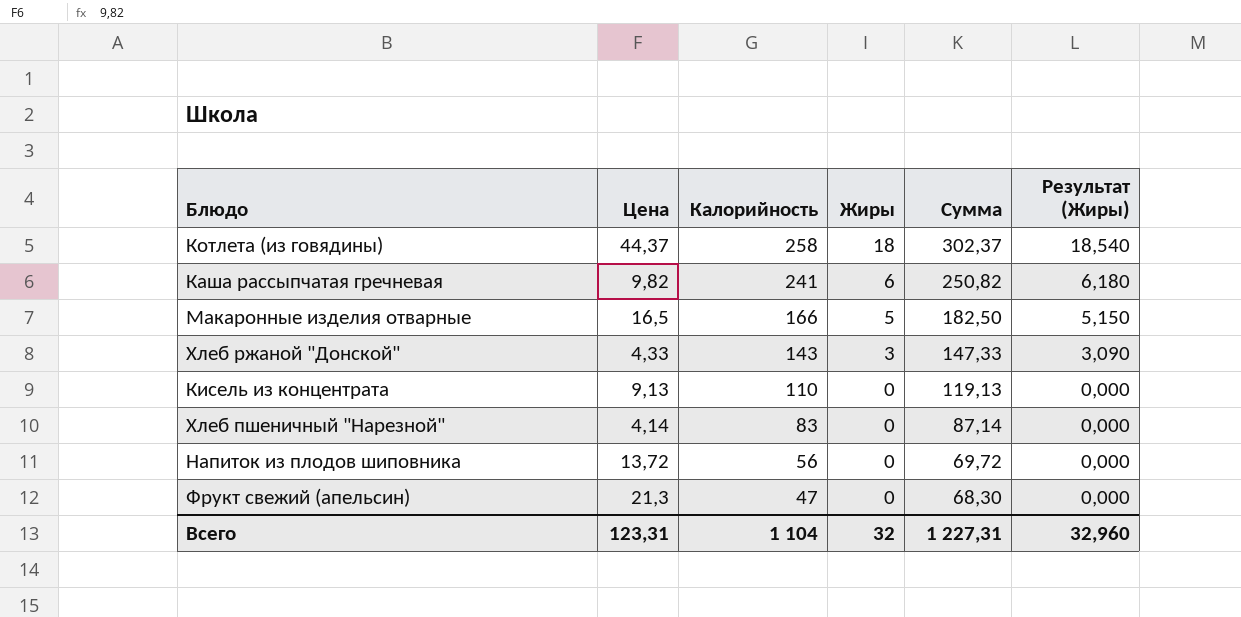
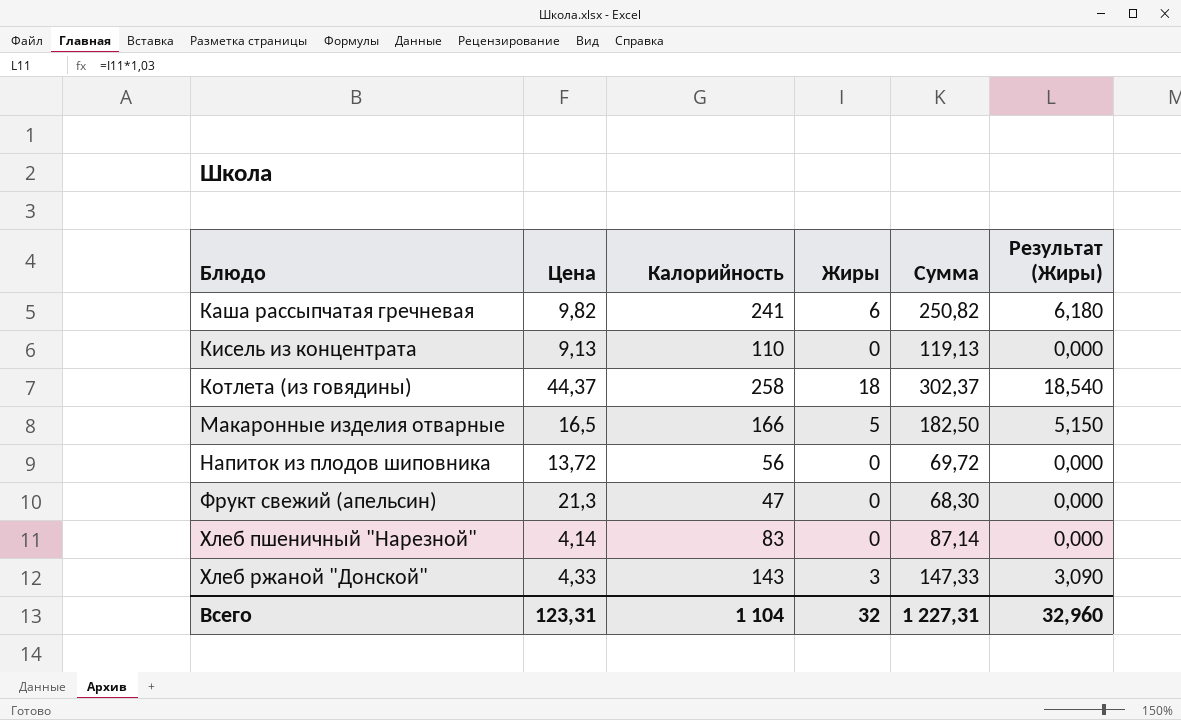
row order: Калорийность descending -> Блюдо ascending

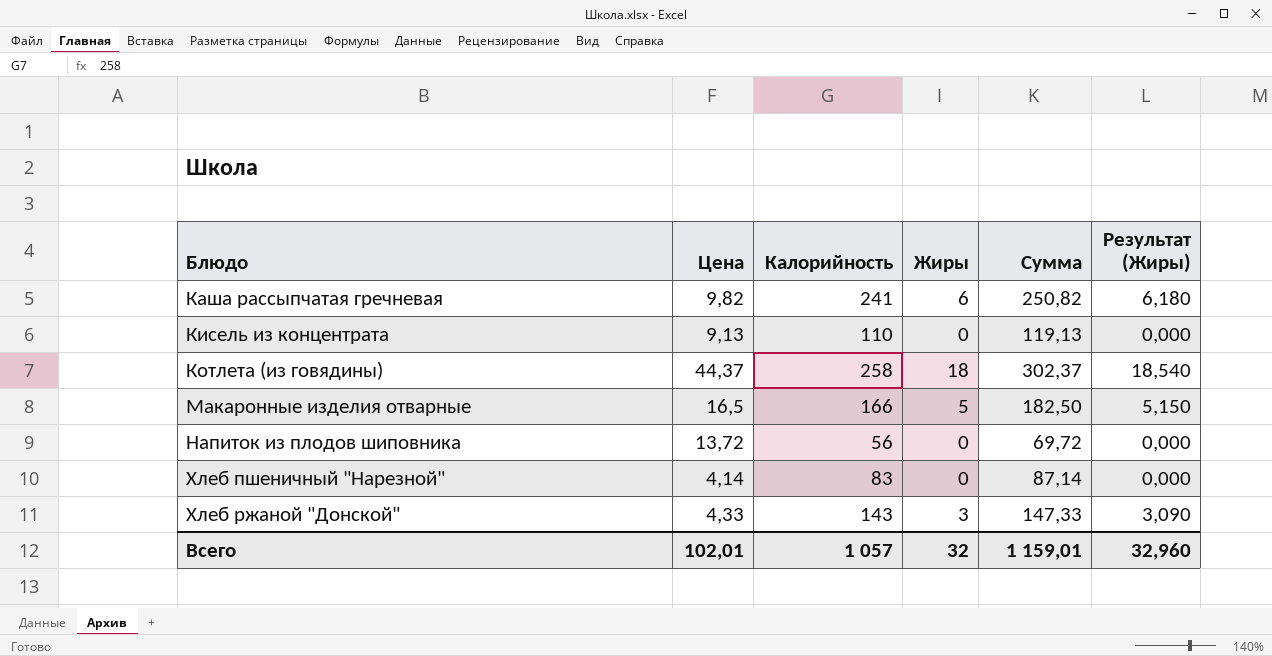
row Фрукт свежий (апельсин): 21,3 | 47 | 0 | 68,30 | 0,000 -> none
Всего | Цена: 123,31 -> 102,01
Всего | Калорийность: 1 104 -> 1 057
Всего | Сумма: 1 227,31 -> 1 159,01

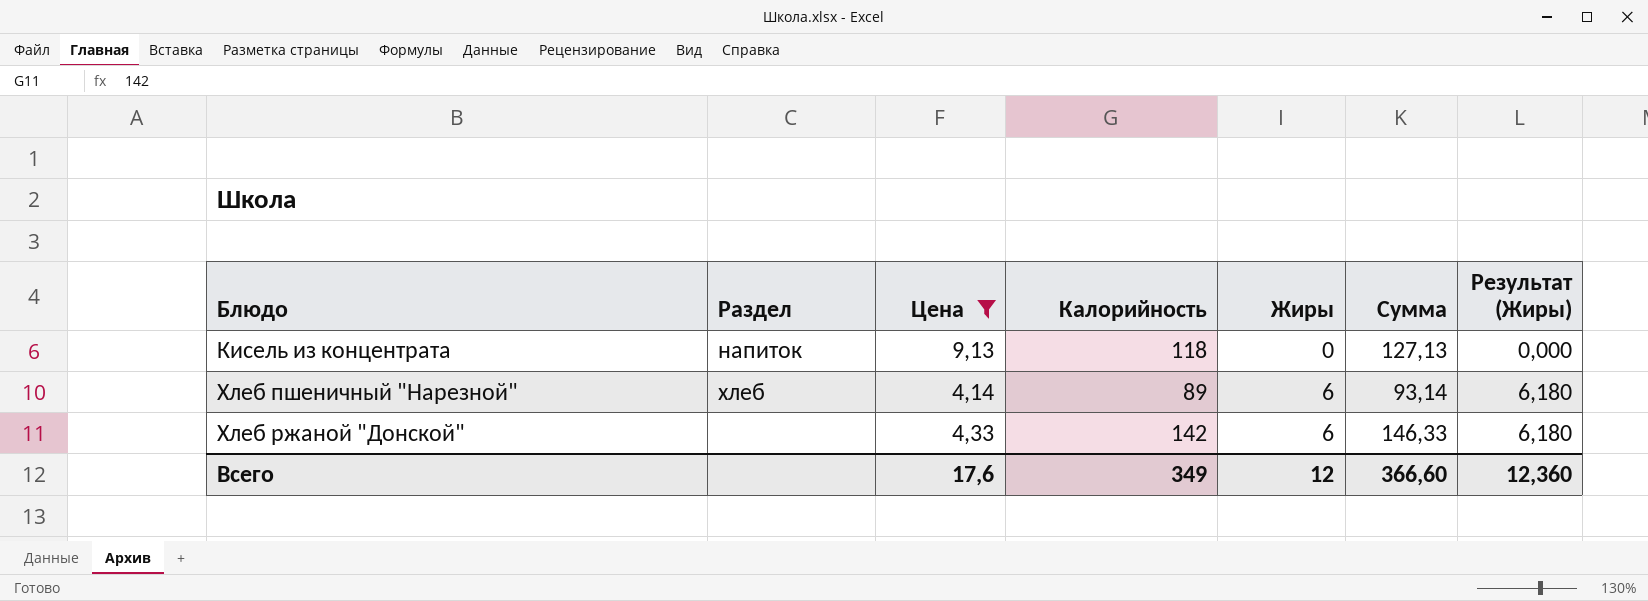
filter: none -> Цена <= 9,13
column Раздел | position: none -> 2
Кисель из концентрата | Калорийность: 110 -> 118
Кисель из концентрата | Сумма: 119,13 -> 127,13
Хлеб пшеничный "Нарезной" | Калорийность: 83 -> 89
Хлеб пшеничный "Нарезной" | Жиры: 0 -> 6
Хлеб пшеничный "Нарезной" | Сумма: 87,14 -> 93,14
Хлеб пшеничный "Нарезной" | Результат (Жиры): 0,000 -> 6,180
Хлеб ржаной "Донской" | Калорийность: 143 -> 142
Хлеб ржаной "Донской" | Жиры: 3 -> 6
Хлеб ржаной "Донской" | Сумма: 147,33 -> 146,33
Хлеб ржаной "Донской" | Результат (Жиры): 3,090 -> 6,180
Всего | Цена: 102,01 -> 17,6
Всего | Калорийность: 1 057 -> 349
Всего | Жиры: 32 -> 12
Всего | Сумма: 1 159,01 -> 366,60
Всего | Результат (Жиры): 32,960 -> 12,360

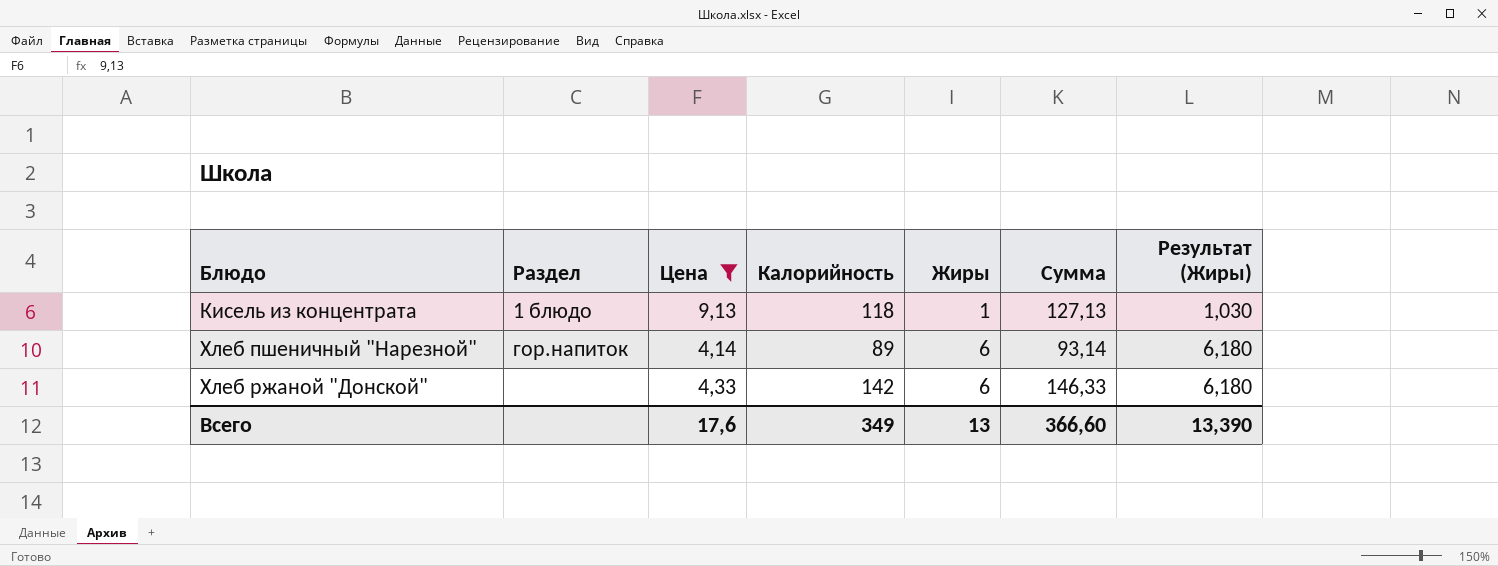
Кисель из концентрата | Раздел: напиток -> 1 блюдо
Кисель из концентрата | Жиры: 0 -> 1
Кисель из концентрата | Результат (Жиры): 0,000 -> 1,030
Хлеб пшеничный "Нарезной" | Раздел: хлеб -> гор.напиток
Всего | Жиры: 12 -> 13
Всего | Результат (Жиры): 12,360 -> 13,390

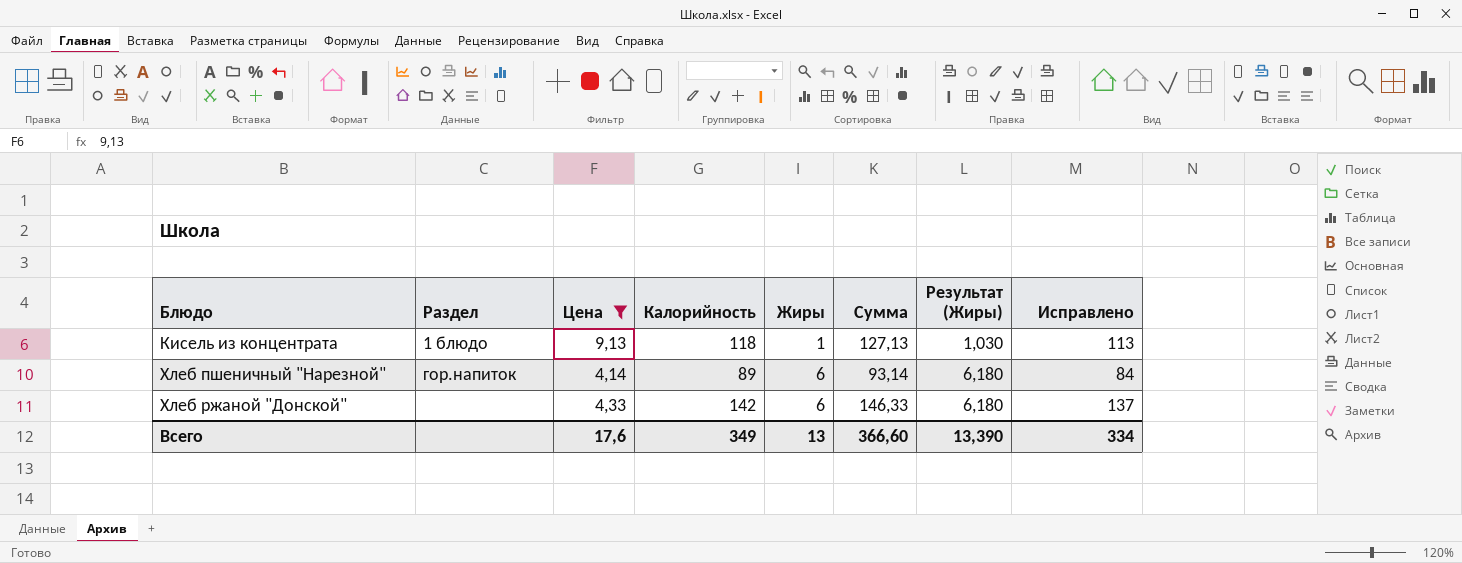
column Исправлено | formula: none -> [Калорийность] - 5

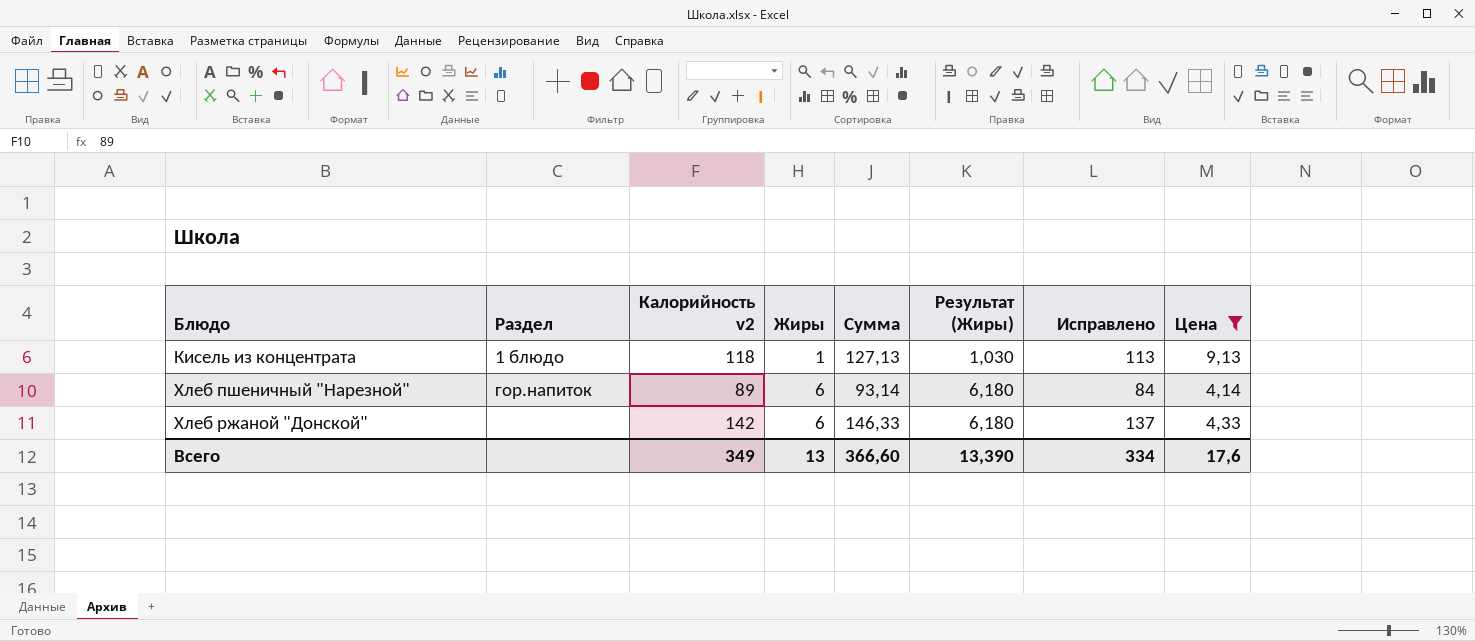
column name: Калорийность -> Калорийность v2
column Цена | position: 3 -> 8

